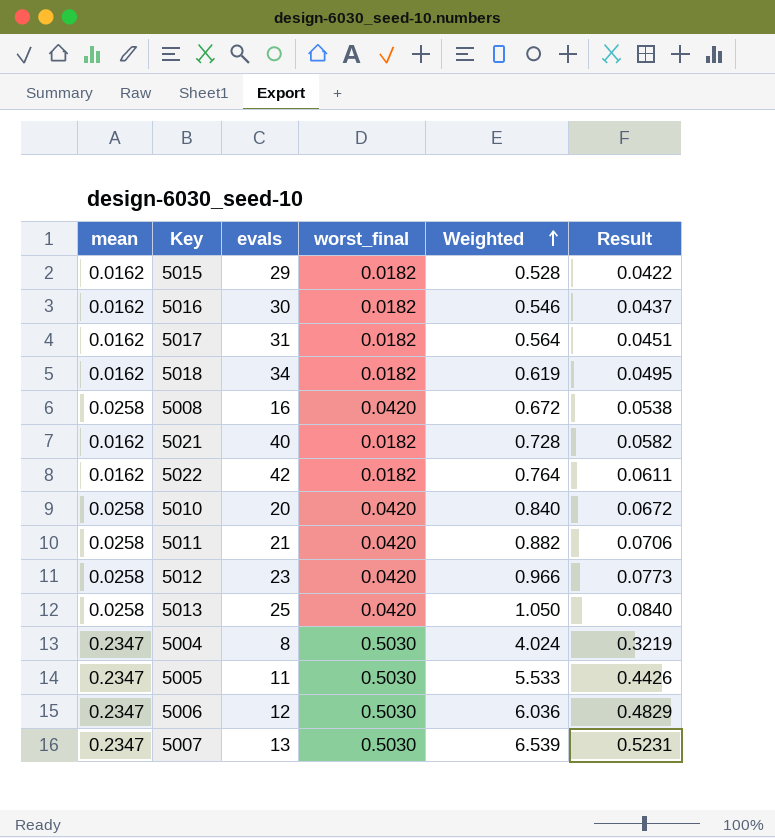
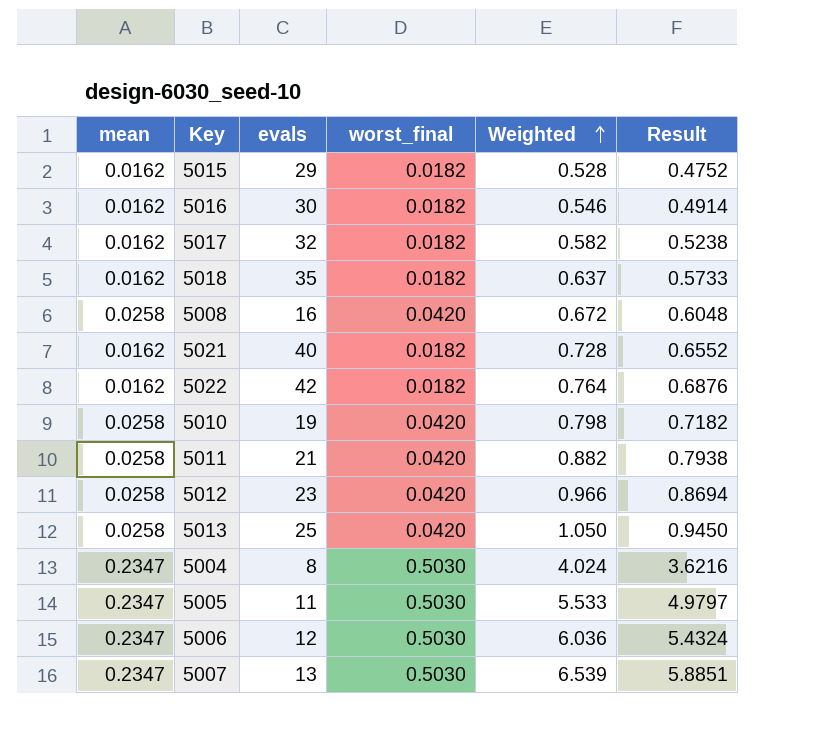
column Result | formula: [Weighted] * 0.08 -> [Weighted] * 0.9
5017 | evals: 31 -> 32
5017 | Weighted: 0.564 -> 0.582
5018 | evals: 34 -> 35
5018 | Weighted: 0.619 -> 0.637
5010 | evals: 20 -> 19
5010 | Weighted: 0.840 -> 0.798

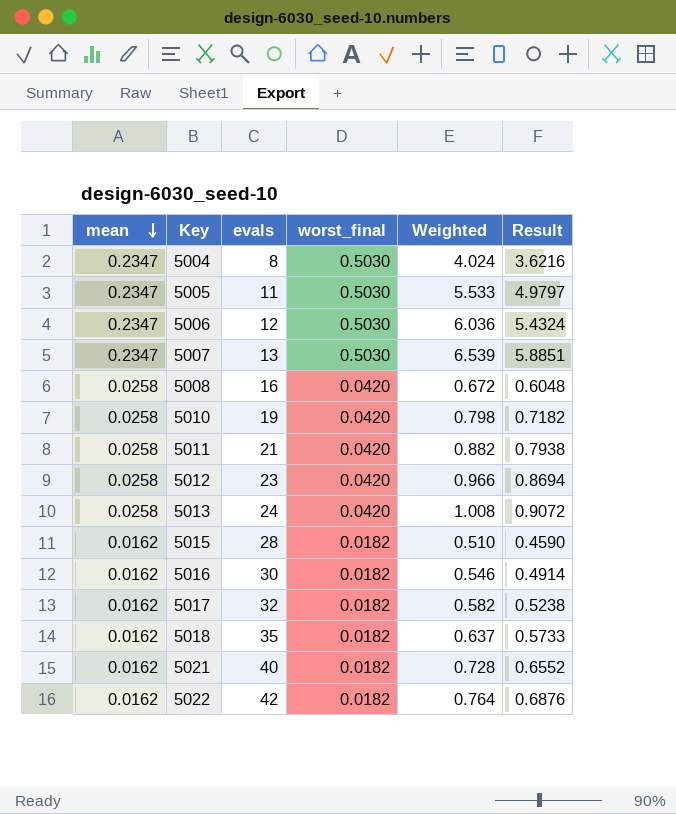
row order: Weighted ascending -> mean descending
5013 | evals: 25 -> 24
5013 | Weighted: 1.050 -> 1.008
5013 | Result: 0.9450 -> 0.9072
5015 | evals: 29 -> 28
5015 | Weighted: 0.528 -> 0.510
5015 | Result: 0.4752 -> 0.4590

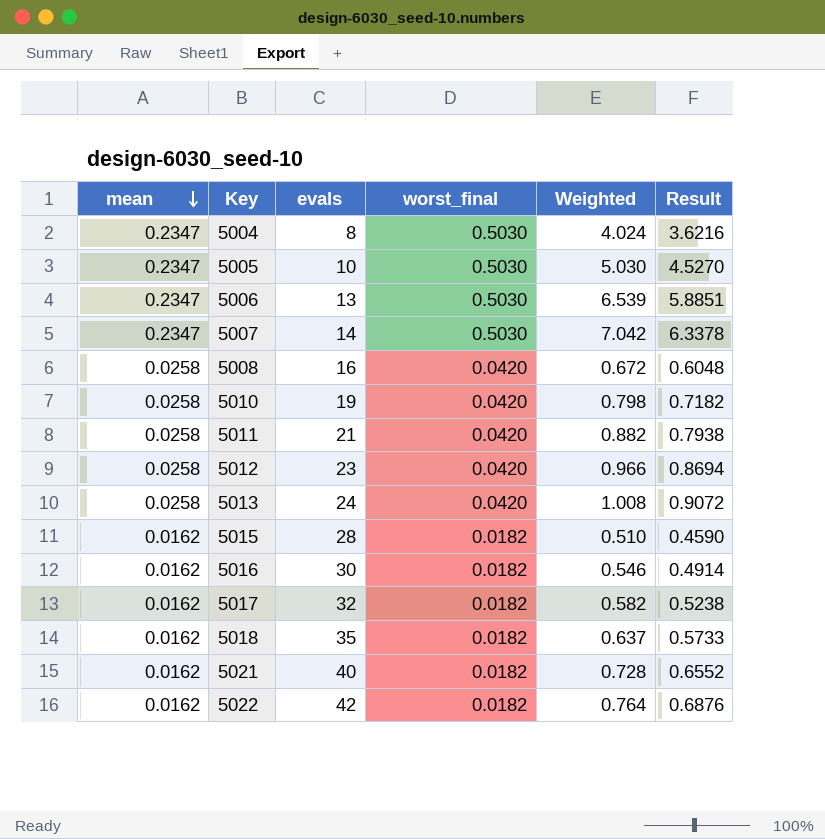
5005 | evals: 11 -> 10
5005 | Weighted: 5.533 -> 5.030
5005 | Result: 4.9797 -> 4.5270
5006 | evals: 12 -> 13
5006 | Weighted: 6.036 -> 6.539
5006 | Result: 5.4324 -> 5.8851
5007 | evals: 13 -> 14
5007 | Weighted: 6.539 -> 7.042
5007 | Result: 5.8851 -> 6.3378

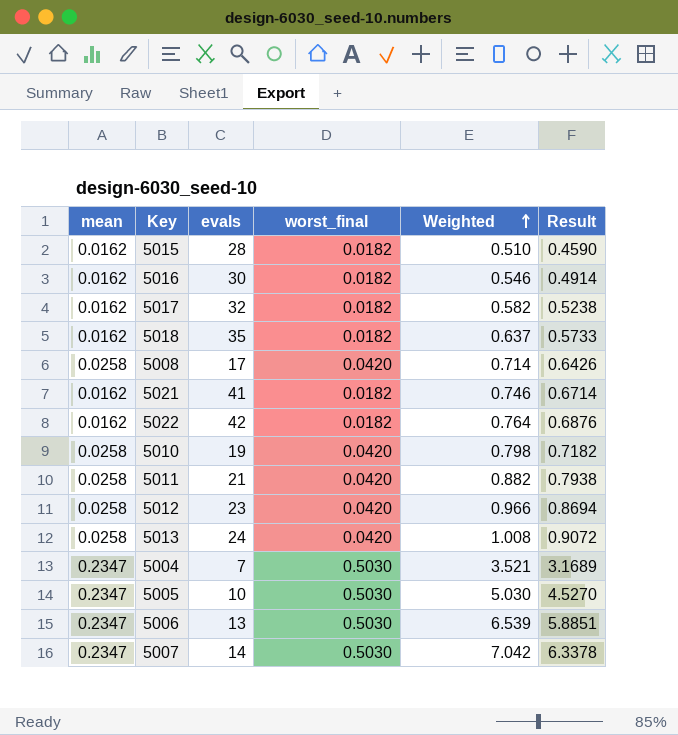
row order: mean descending -> Weighted ascending
5008 | evals: 16 -> 17
5008 | Weighted: 0.672 -> 0.714
5008 | Result: 0.6048 -> 0.6426
5021 | evals: 40 -> 41
5021 | Weighted: 0.728 -> 0.746
5021 | Result: 0.6552 -> 0.6714
5004 | evals: 8 -> 7
5004 | Weighted: 4.024 -> 3.521
5004 | Result: 3.6216 -> 3.1689

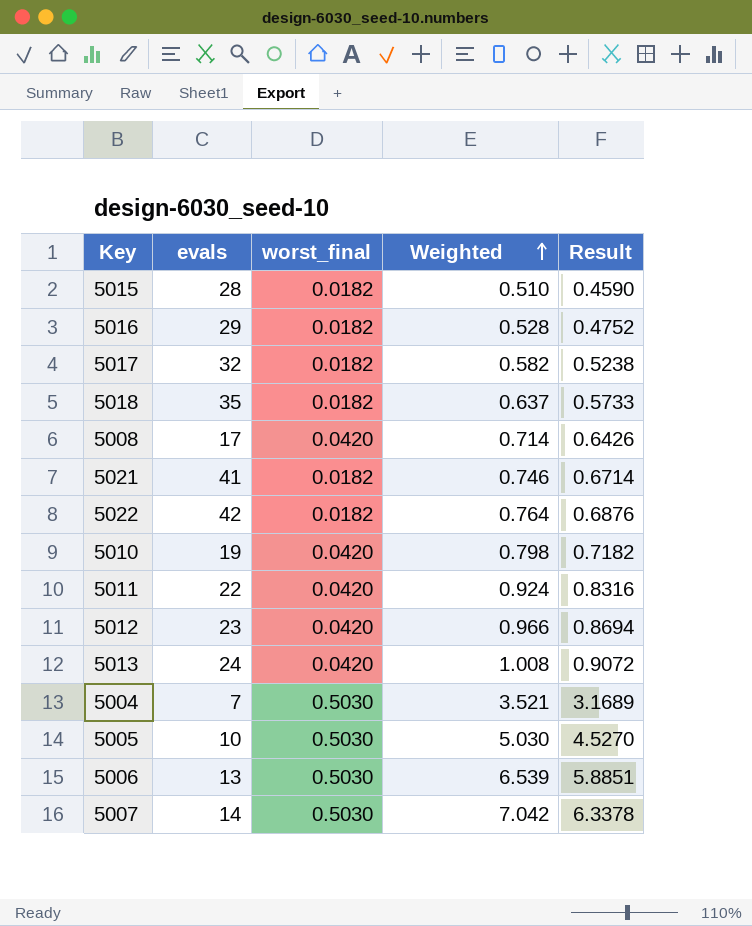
column mean | position: 1 -> none
5016 | evals: 30 -> 29
5016 | Weighted: 0.546 -> 0.528
5016 | Result: 0.4914 -> 0.4752
5011 | evals: 21 -> 22
5011 | Weighted: 0.882 -> 0.924
5011 | Result: 0.7938 -> 0.8316

